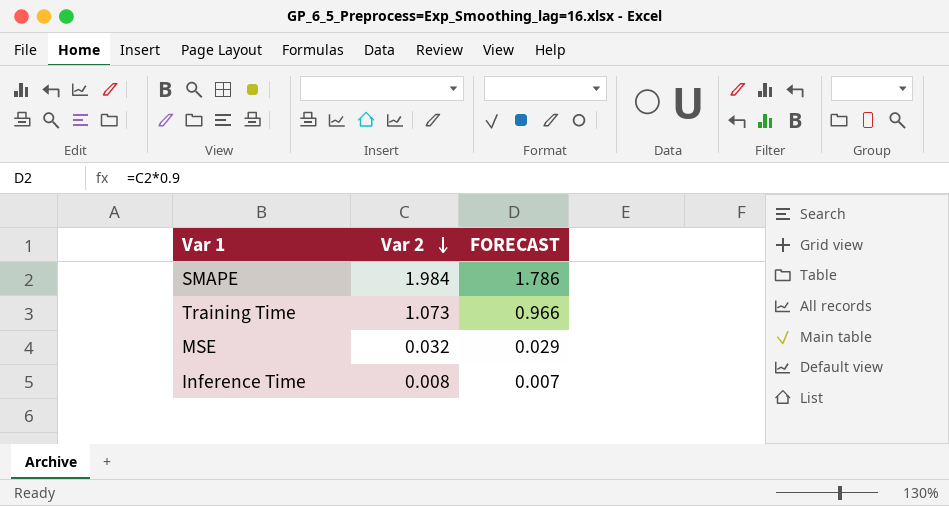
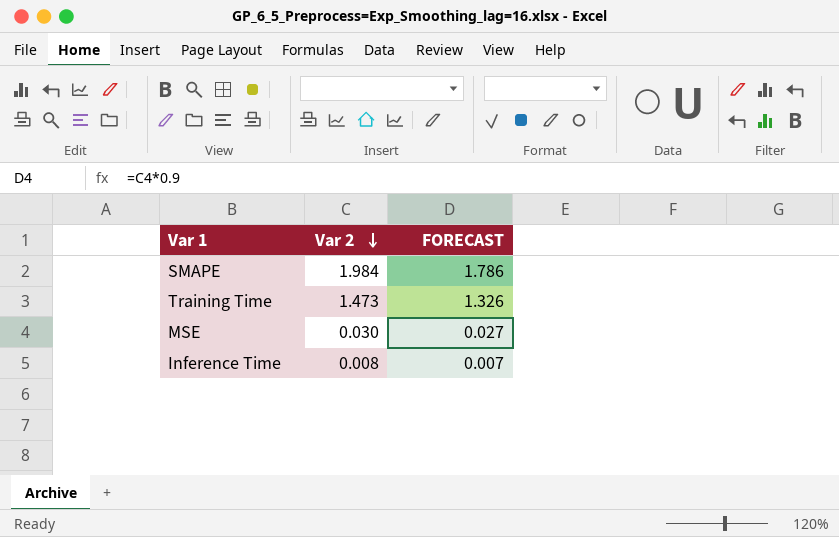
Training Time | Var 2: 1.073 -> 1.473
Training Time | FORECAST: 0.966 -> 1.326
MSE | Var 2: 0.032 -> 0.030
MSE | FORECAST: 0.029 -> 0.027

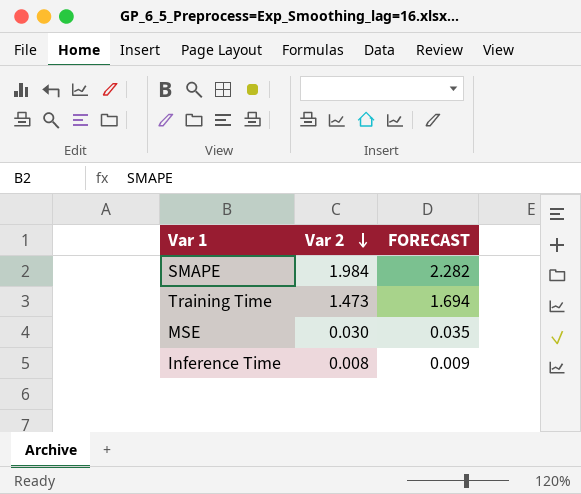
column FORECAST | formula: [Var 2] * 0.9 -> [Var 2] * 1.15

